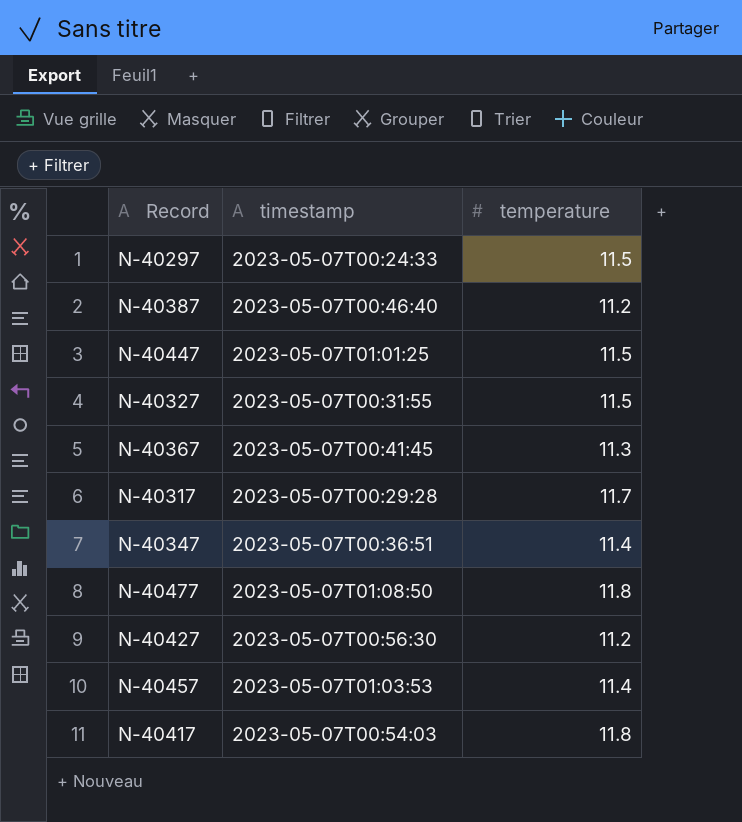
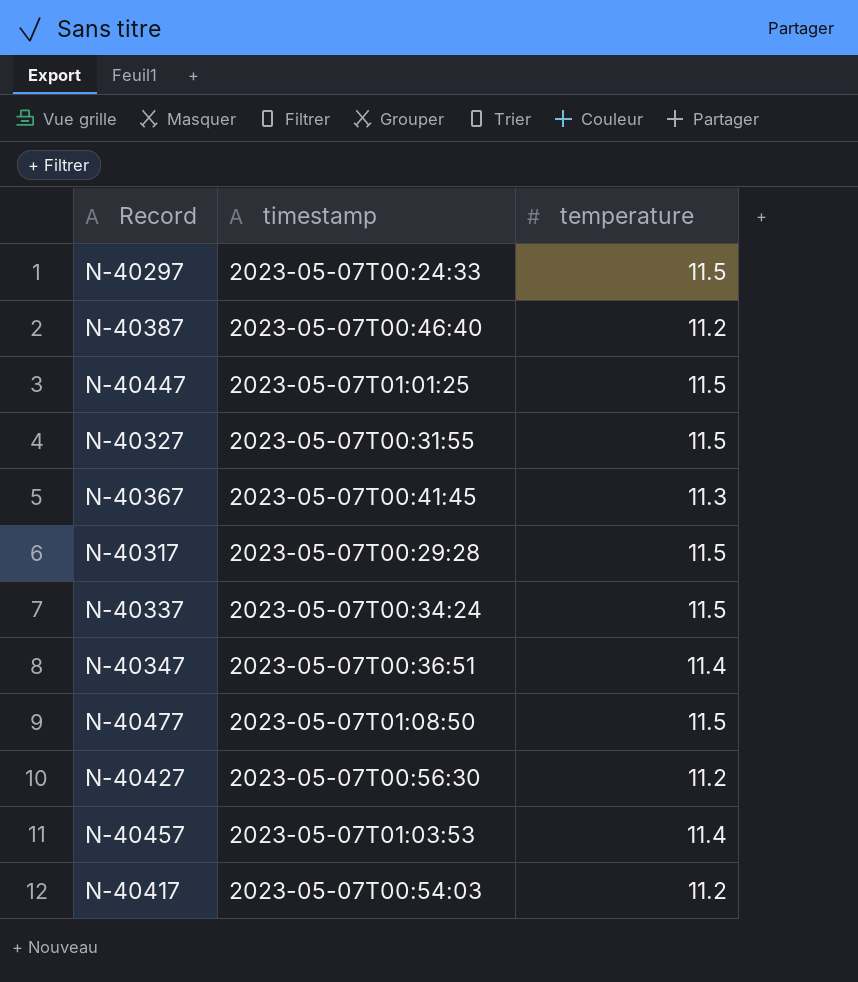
N-40317 | temperature: 11.7 -> 11.5
row N-40337: none -> 2023-05-07T00:34:24 | 11.5
N-40477 | temperature: 11.8 -> 11.5
N-40417 | temperature: 11.8 -> 11.2

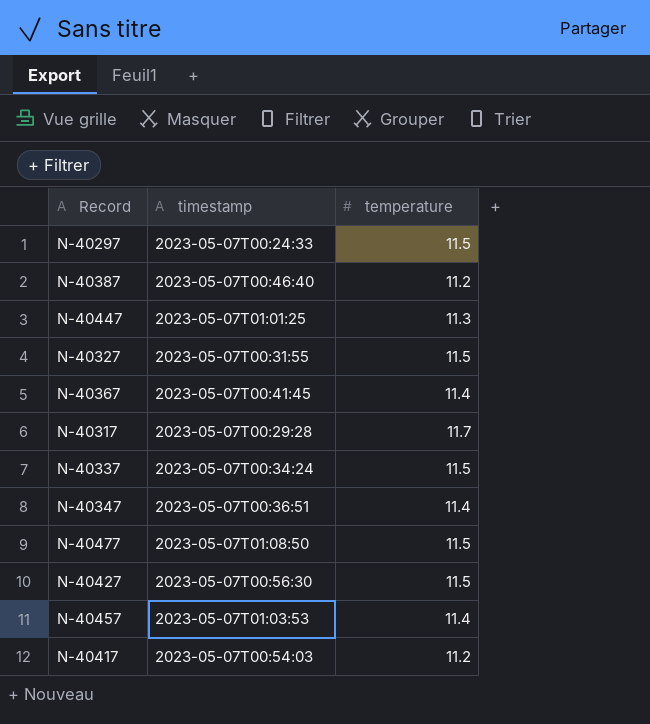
N-40447 | temperature: 11.5 -> 11.3
N-40367 | temperature: 11.3 -> 11.4
N-40317 | temperature: 11.5 -> 11.7
N-40427 | temperature: 11.2 -> 11.5

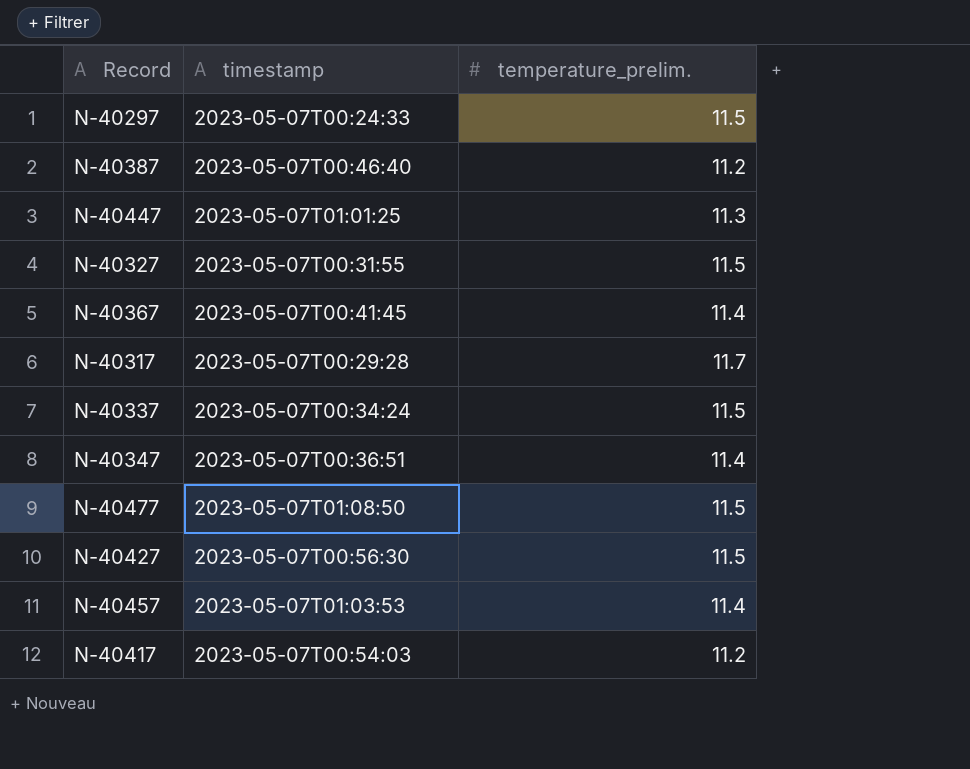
column name: temperature -> temperature_prelim.

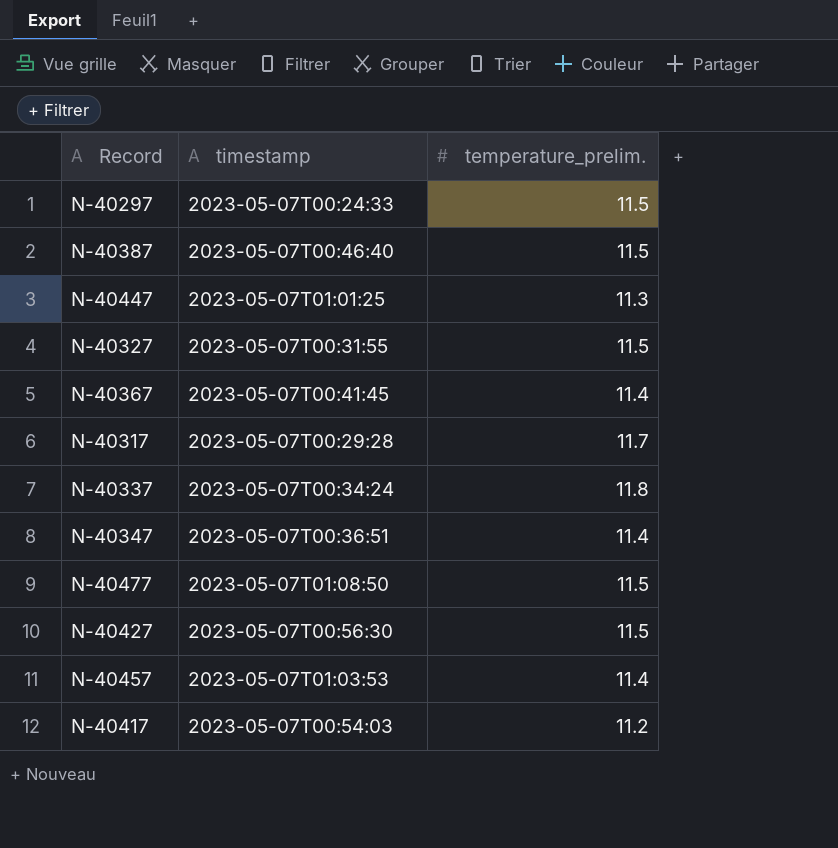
N-40387 | temperature_prelim.: 11.2 -> 11.5
N-40337 | temperature_prelim.: 11.5 -> 11.8

